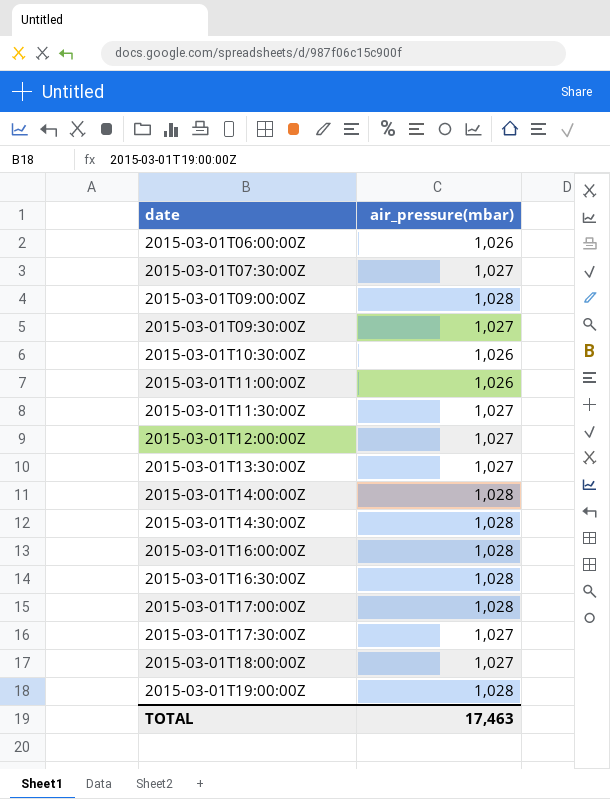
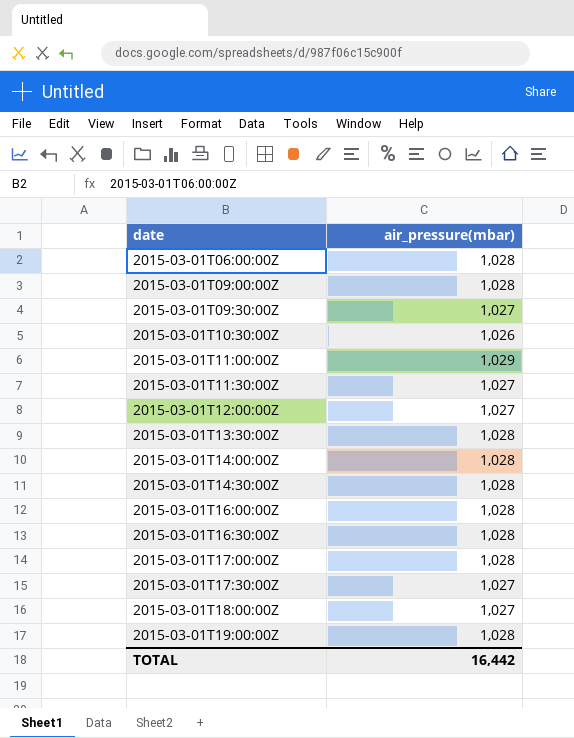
row 2015-03-01T07:30:00Z: 1,027 -> none
2015-03-01T06:00:00Z | air_pressure(mbar): 1,026 -> 1,028
2015-03-01T11:00:00Z | air_pressure(mbar): 1,026 -> 1,029
2015-03-01T13:30:00Z | air_pressure(mbar): 1,027 -> 1,028
TOTAL | air_pressure(mbar): 17,463 -> 16,442

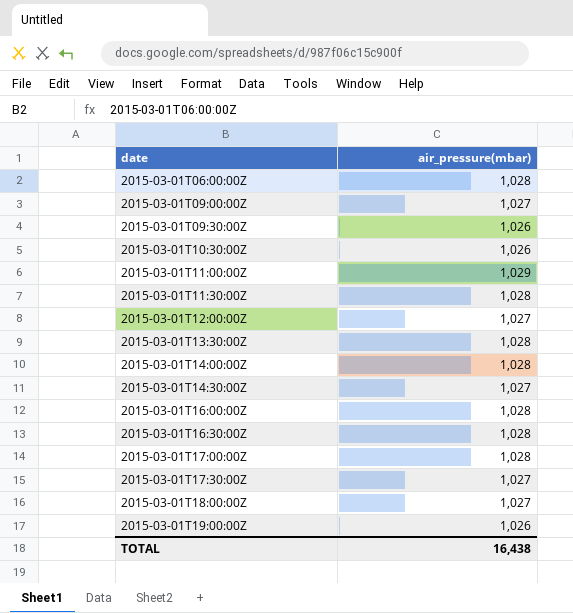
2015-03-01T09:00:00Z | air_pressure(mbar): 1,028 -> 1,027
2015-03-01T09:30:00Z | air_pressure(mbar): 1,027 -> 1,026
2015-03-01T11:30:00Z | air_pressure(mbar): 1,027 -> 1,028
2015-03-01T14:30:00Z | air_pressure(mbar): 1,028 -> 1,027
2015-03-01T19:00:00Z | air_pressure(mbar): 1,028 -> 1,026
TOTAL | air_pressure(mbar): 16,442 -> 16,438

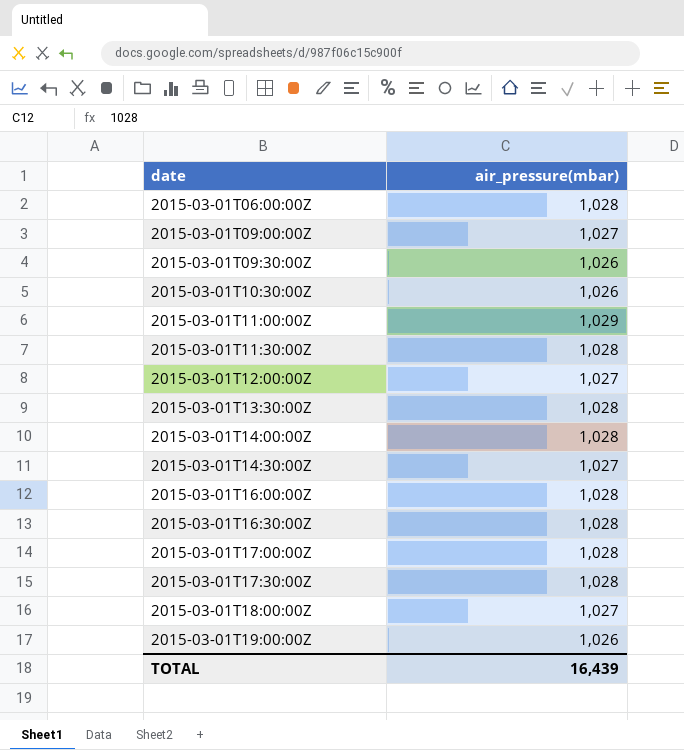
2015-03-01T17:30:00Z | air_pressure(mbar): 1,027 -> 1,028
TOTAL | air_pressure(mbar): 16,438 -> 16,439

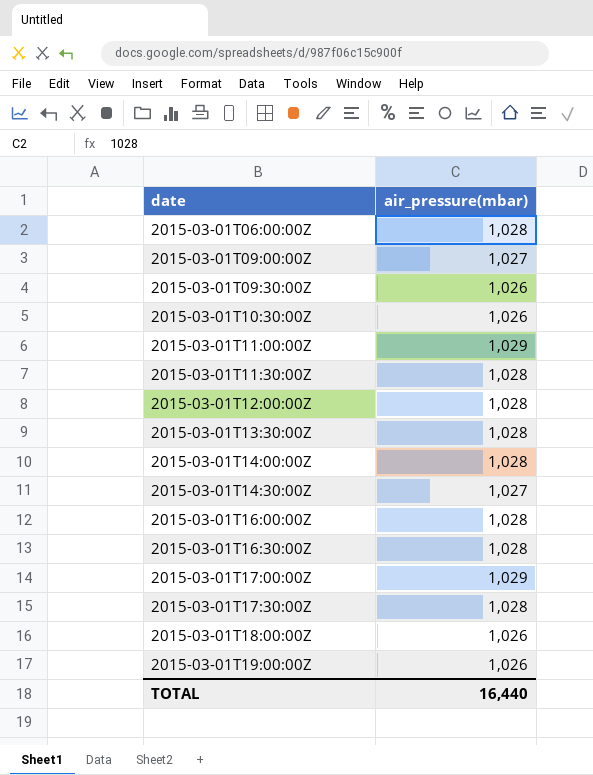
2015-03-01T12:00:00Z | air_pressure(mbar): 1,027 -> 1,028
2015-03-01T17:00:00Z | air_pressure(mbar): 1,028 -> 1,029
2015-03-01T18:00:00Z | air_pressure(mbar): 1,027 -> 1,026
TOTAL | air_pressure(mbar): 16,439 -> 16,440

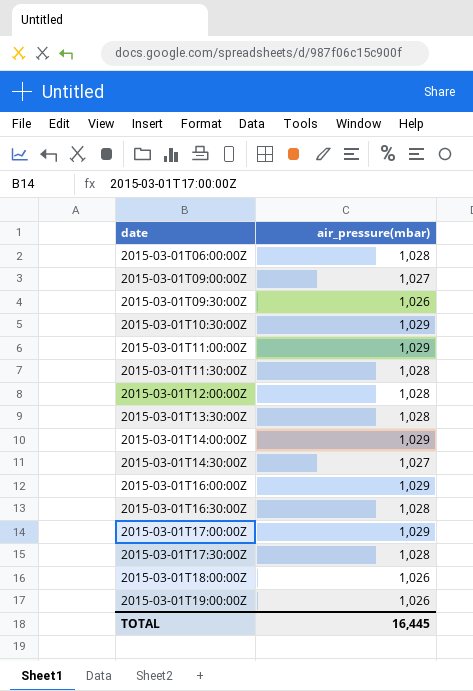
2015-03-01T10:30:00Z | air_pressure(mbar): 1,026 -> 1,029
2015-03-01T14:00:00Z | air_pressure(mbar): 1,028 -> 1,029
2015-03-01T16:00:00Z | air_pressure(mbar): 1,028 -> 1,029
TOTAL | air_pressure(mbar): 16,440 -> 16,445

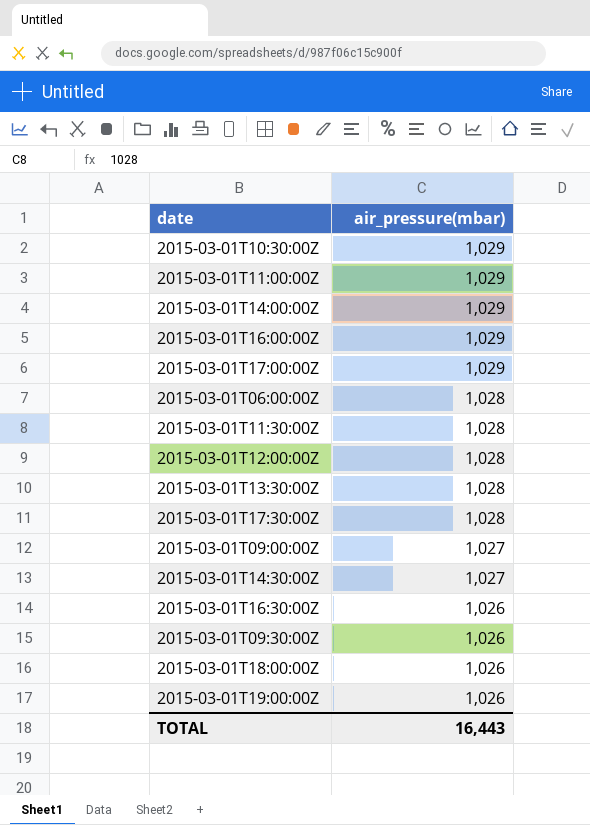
row order: date ascending -> air_pressure(mbar) descending
2015-03-01T16:30:00Z | air_pressure(mbar): 1,028 -> 1,026
TOTAL | air_pressure(mbar): 16,445 -> 16,443

